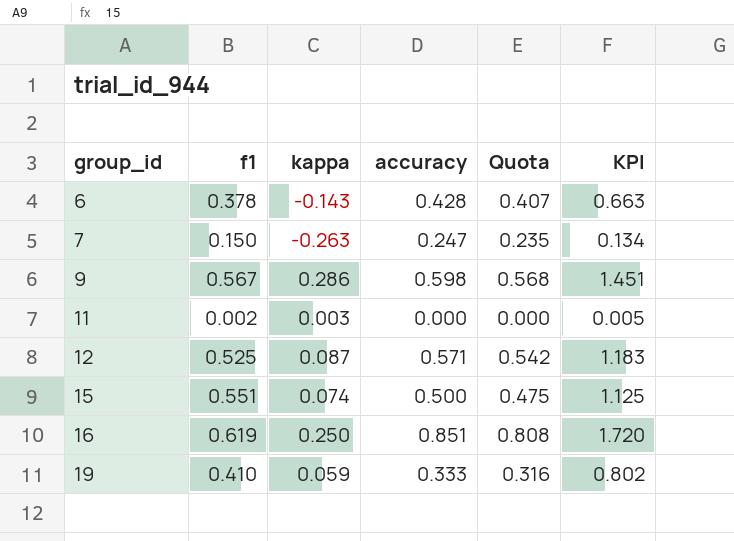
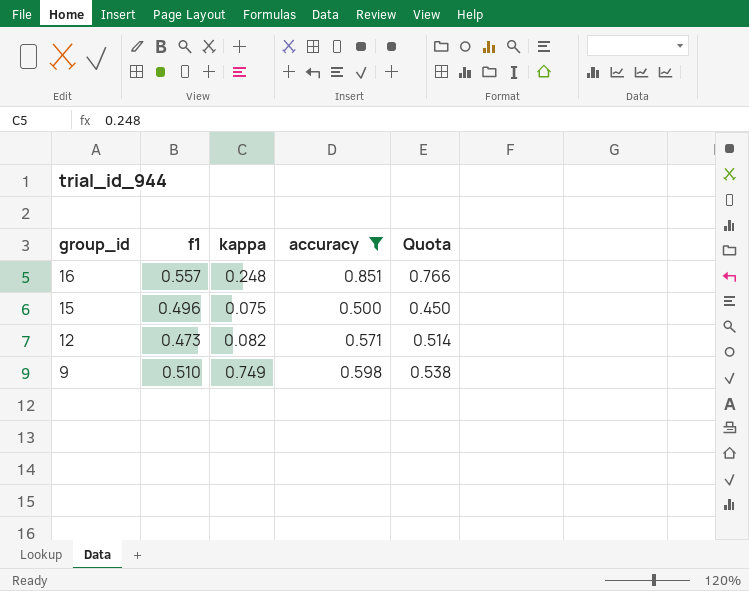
filter: none -> accuracy >= 0.500
row order: group_id ascending -> group_id descending
column KPI | formula: [f1] + [kappa] + [accuracy] -> none
column Quota | formula: [accuracy] * 0.95 -> [accuracy] * 0.9
16 | f1: 0.619 -> 0.557
16 | kappa: 0.250 -> 0.248
15 | f1: 0.551 -> 0.496
15 | kappa: 0.074 -> 0.075
12 | f1: 0.525 -> 0.473
12 | kappa: 0.087 -> 0.082
9 | f1: 0.567 -> 0.510
9 | kappa: 0.286 -> 0.749

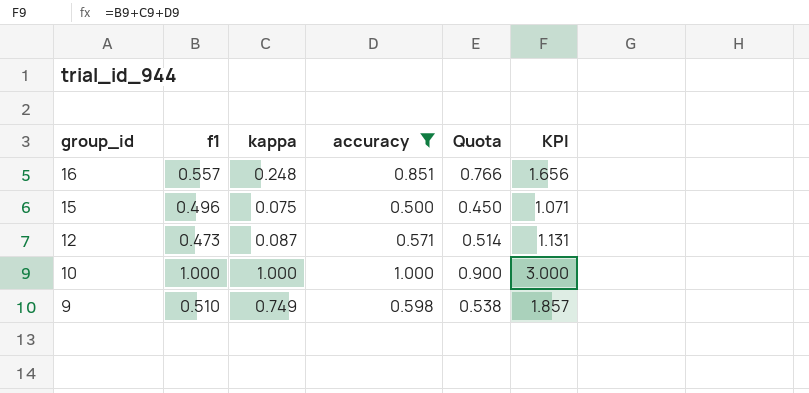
column KPI | formula: none -> [f1] + [kappa] + [accuracy]
12 | kappa: 0.082 -> 0.087
row 10: none -> 1.000 | 1.000 | 1.000 | 0.900 | 3.000

